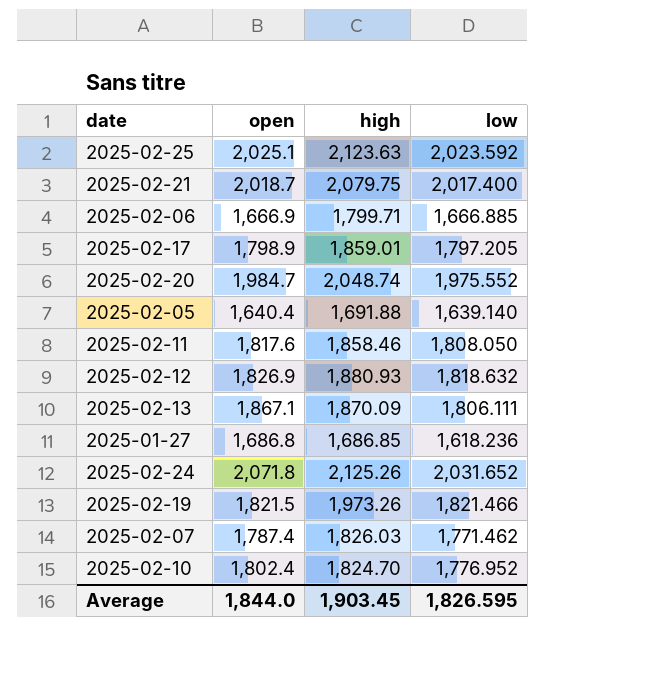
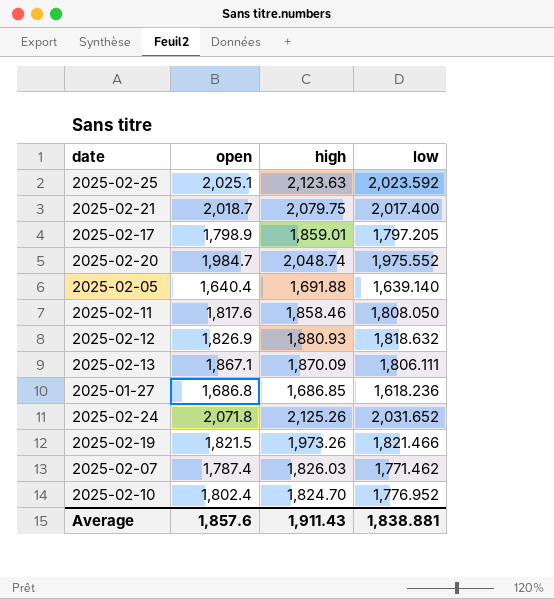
row 2025-02-06: 1,666.9 | 1,799.71 | 1,666.885 -> none
Average | open: 1,844.0 -> 1,857.6
Average | high: 1,903.45 -> 1,911.43
Average | low: 1,826.595 -> 1,838.881

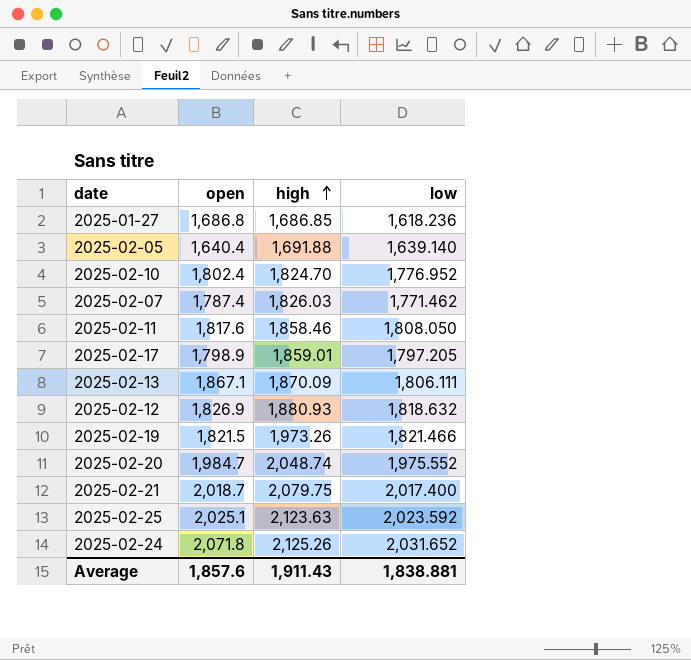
row order: none -> high ascending

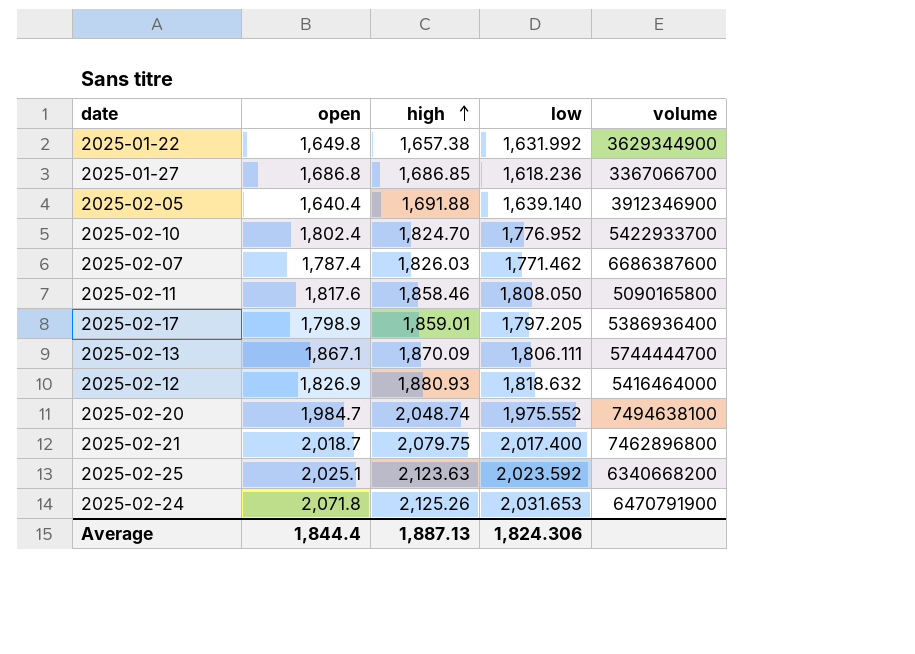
column volume | position: none -> 5
row 2025-02-19: 1,821.5 | 1,973.26 | 1,821.466 -> none
row 2025-01-22: none -> 1,649.8 | 1,657.38 | 1,631.992 | 3629344900
2025-02-24 | low: 2,031.652 -> 2,031.653
Average | open: 1,857.6 -> 1,844.4
Average | high: 1,911.43 -> 1,887.13
Average | low: 1,838.881 -> 1,824.306

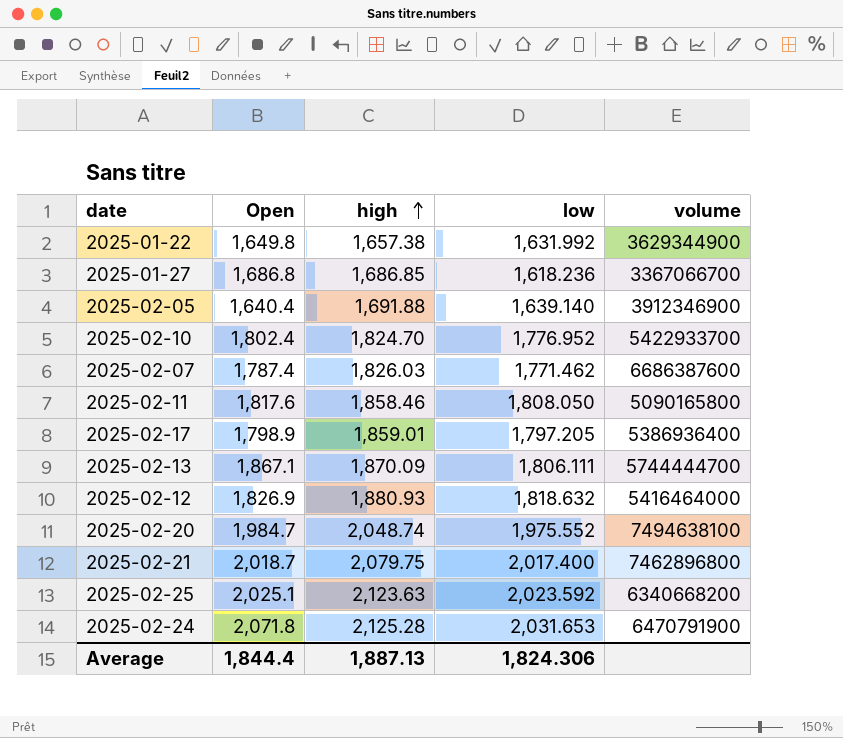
column name: open -> Open
2025-02-24 | high: 2,125.26 -> 2,125.28

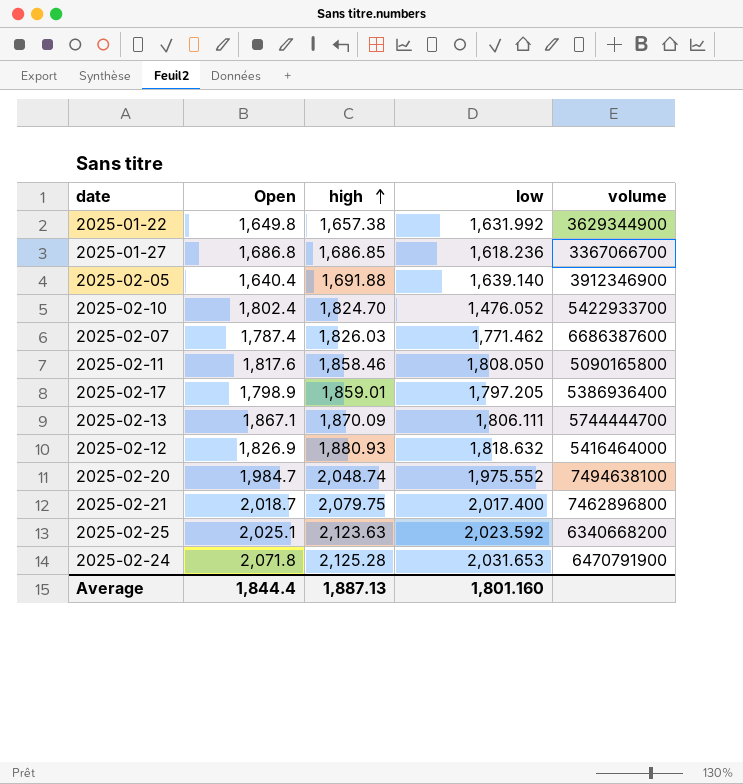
2025-02-10 | low: 1,776.952 -> 1,476.052
Average | low: 1,824.306 -> 1,801.160

